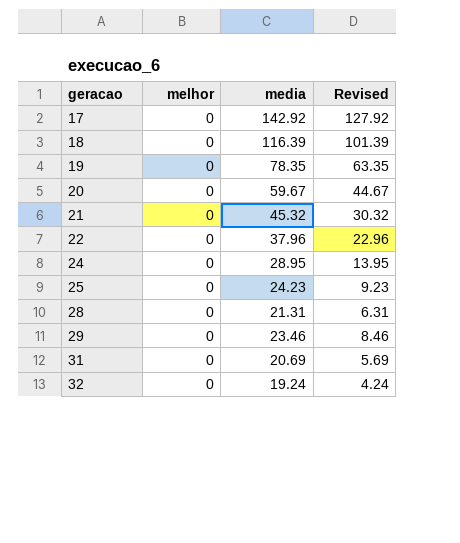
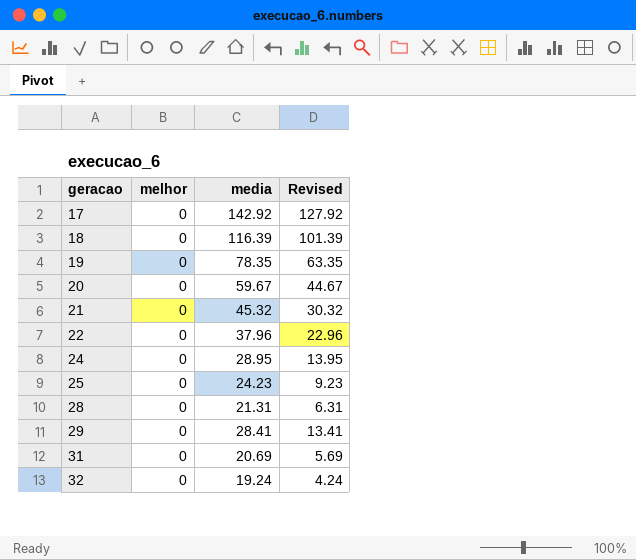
29 | media: 23.46 -> 28.41
29 | Revised: 8.46 -> 13.41

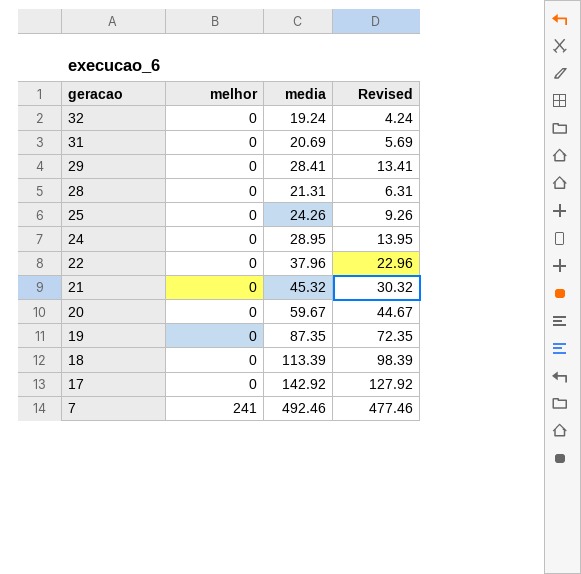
row order: geracao ascending -> geracao descending
25 | media: 24.23 -> 24.26
25 | Revised: 9.23 -> 9.26
19 | media: 78.35 -> 87.35
19 | Revised: 63.35 -> 72.35
18 | media: 116.39 -> 113.39
18 | Revised: 101.39 -> 98.39
row 7: none -> 241 | 492.46 | 477.46

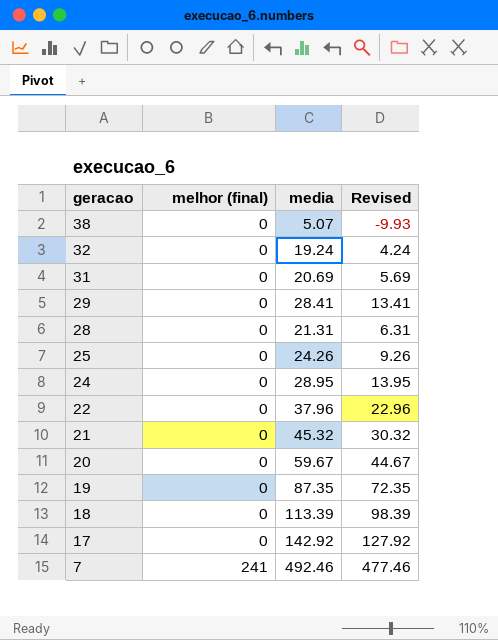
column name: melhor -> melhor (final)
row 38: none -> 0 | 5.07 | -9.93

